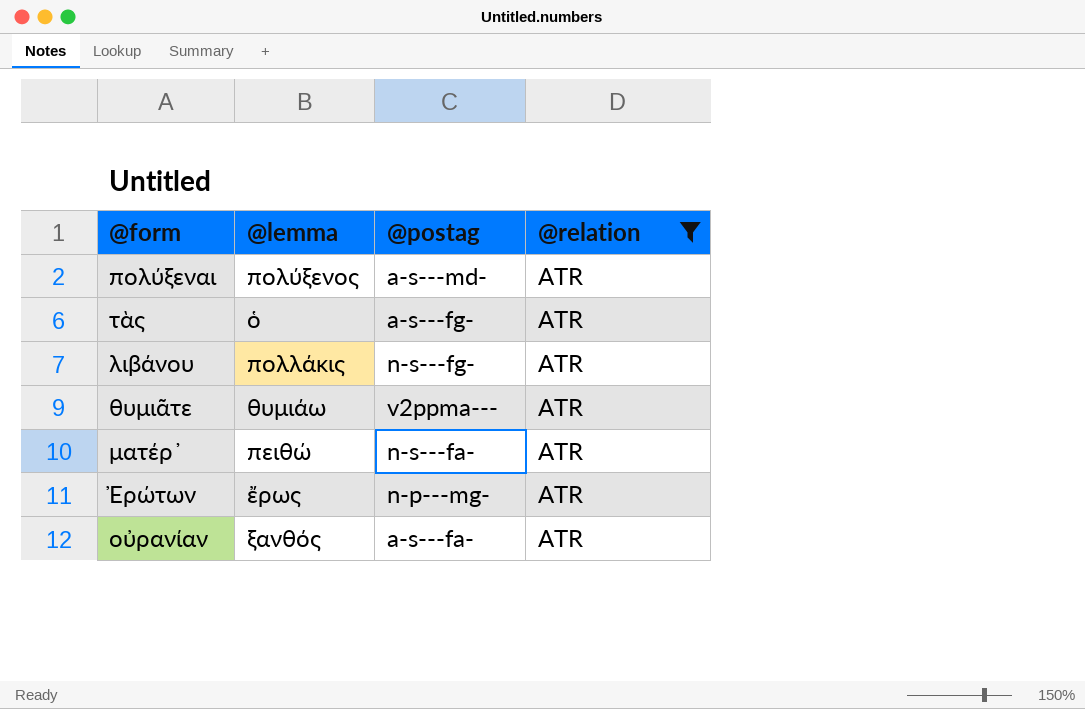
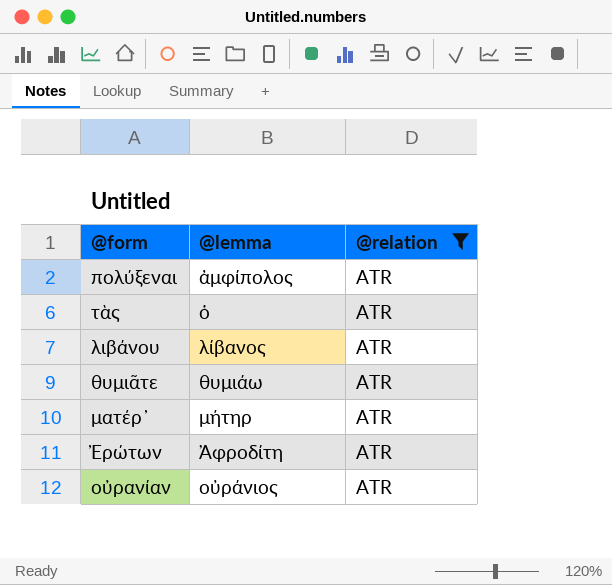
column @postag | position: 3 -> none
πολύξεναι | @lemma: πολύξενος -> ἀμφίπολος
λιβάνου | @lemma: πολλάκις -> λίβανος
ματέρ᾽ | @lemma: πειθώ -> μήτηρ
Ἐρώτων | @lemma: ἔρως -> Ἀφροδίτη
οὐρανίαν | @lemma: ξανθός -> οὐράνιος

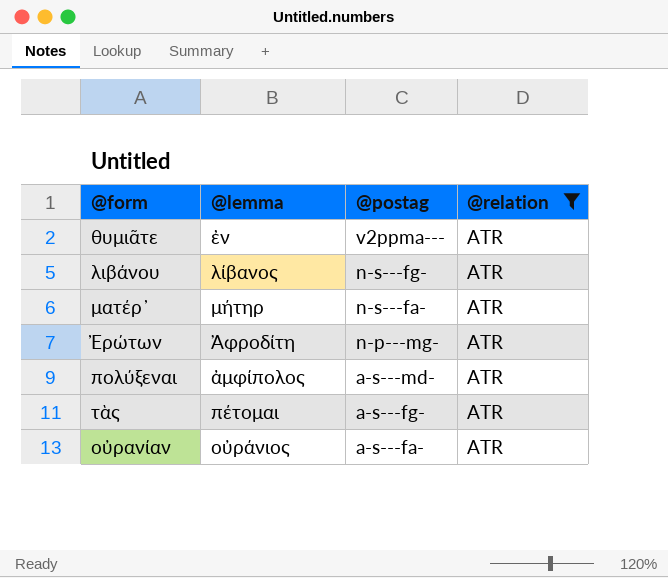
row order: none -> @postag descending
column @postag | position: none -> 3
θυμιᾶτε | @lemma: θυμιάω -> ἐν
τὰς | @lemma: ὁ -> πέτομαι

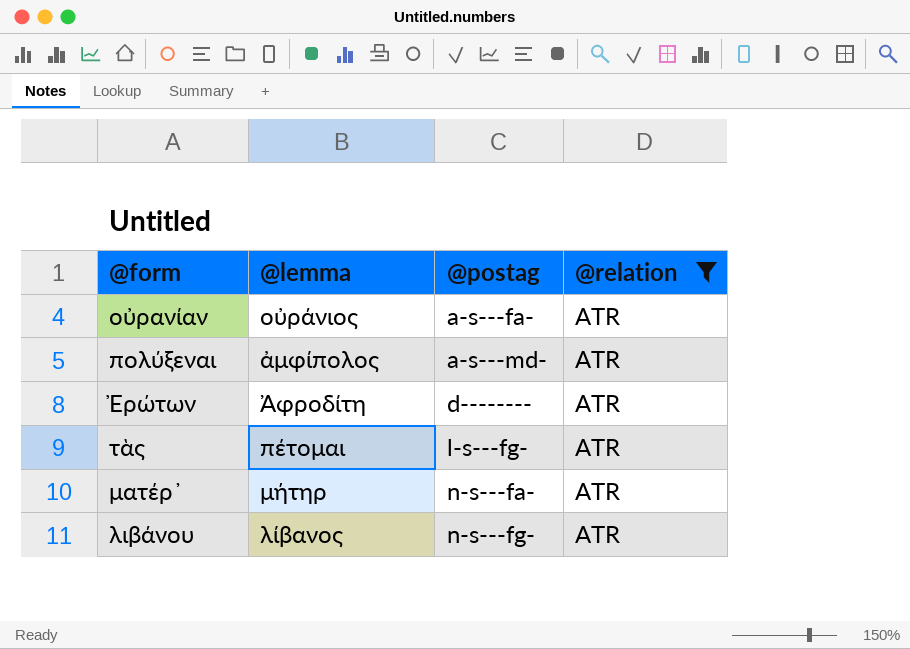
row order: @postag descending -> @postag ascending
row θυμιᾶτε: ἐν | v2ppma--- | ATR -> none
Ἐρώτων | @postag: n-p---mg- -> d--------
τὰς | @postag: a-s---fg- -> l-s---fg-

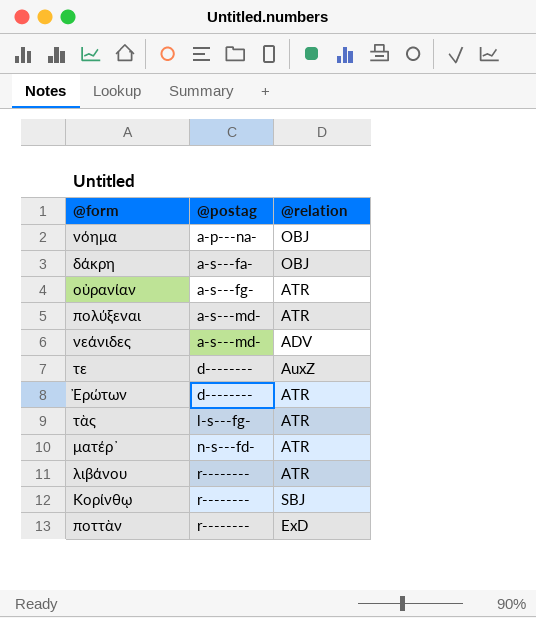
filter: @relation = ATR -> none
column @lemma | position: 2 -> none
οὐρανίαν | @postag: a-s---fa- -> a-s---fg-
ματέρ᾽ | @postag: n-s---fa- -> n-s---fd-
λιβάνου | @postag: n-s---fg- -> r--------

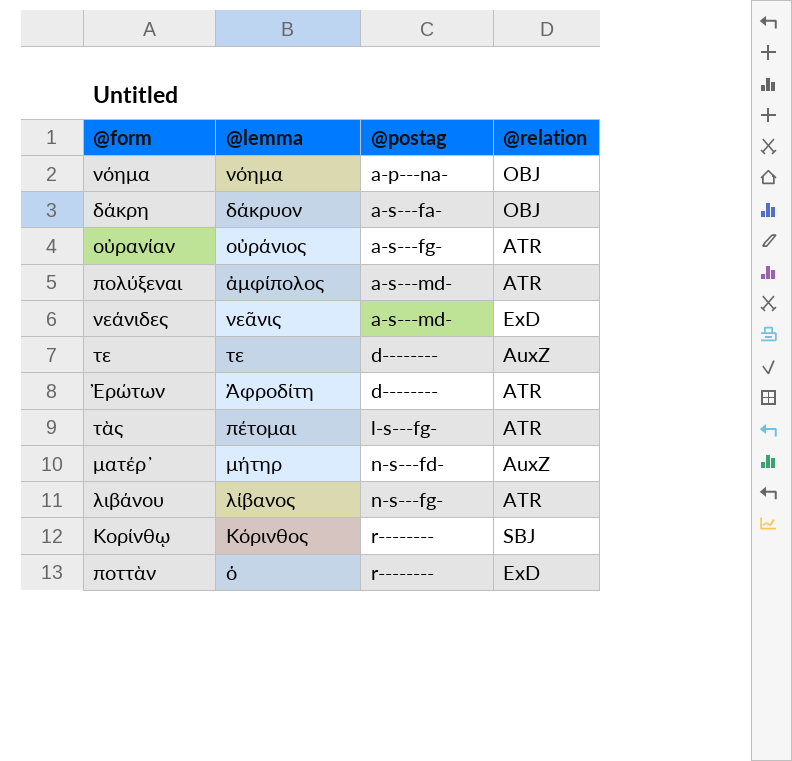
column @lemma | position: none -> 2
νεάνιδες | @relation: ADV -> ExD
ματέρ᾽ | @relation: ATR -> AuxZ
λιβάνου | @postag: r-------- -> n-s---fg-

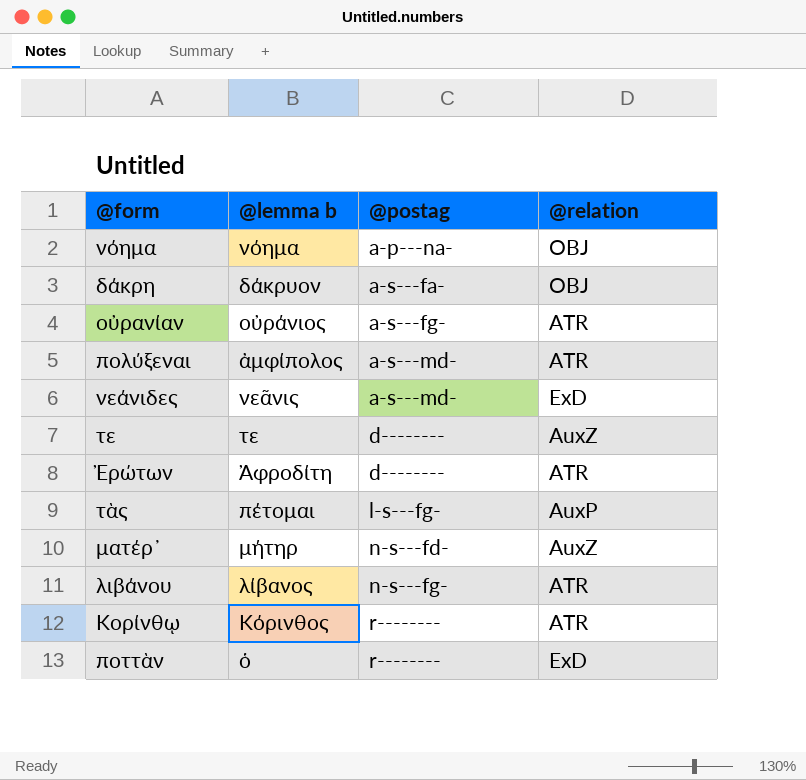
column name: @lemma -> @lemma b
τὰς | @relation: ATR -> AuxP
Κορίνθῳ | @relation: SBJ -> ATR

